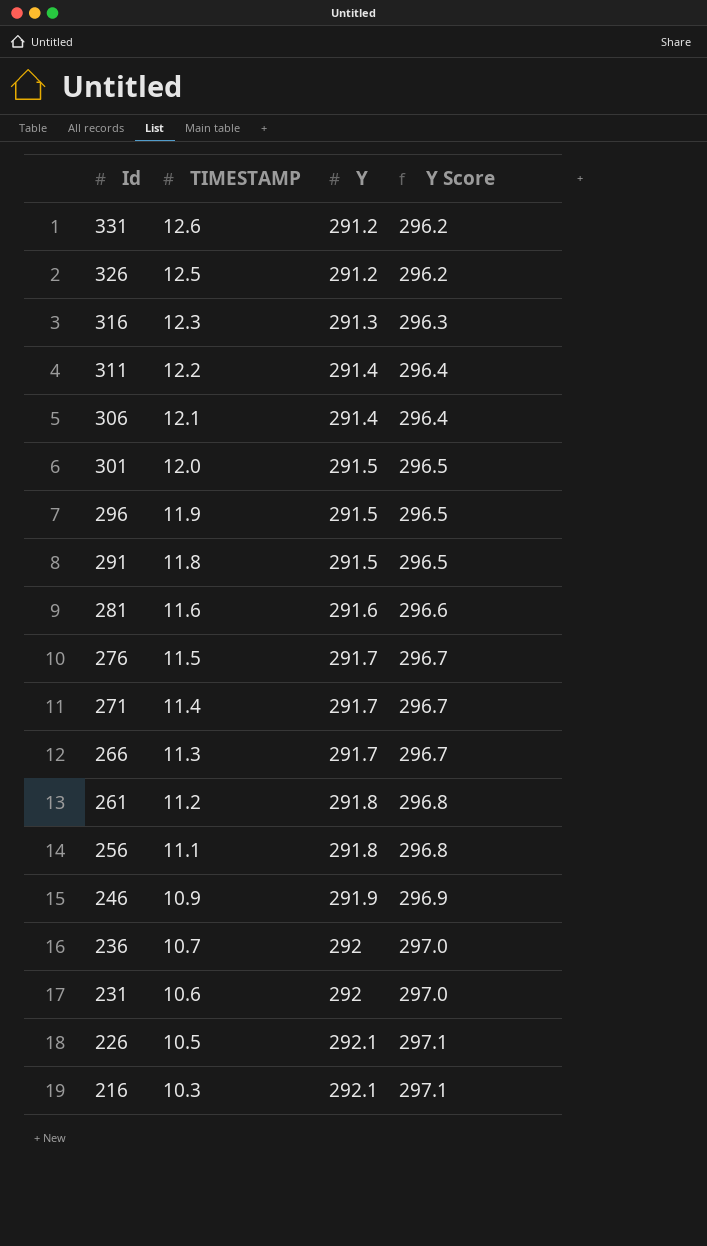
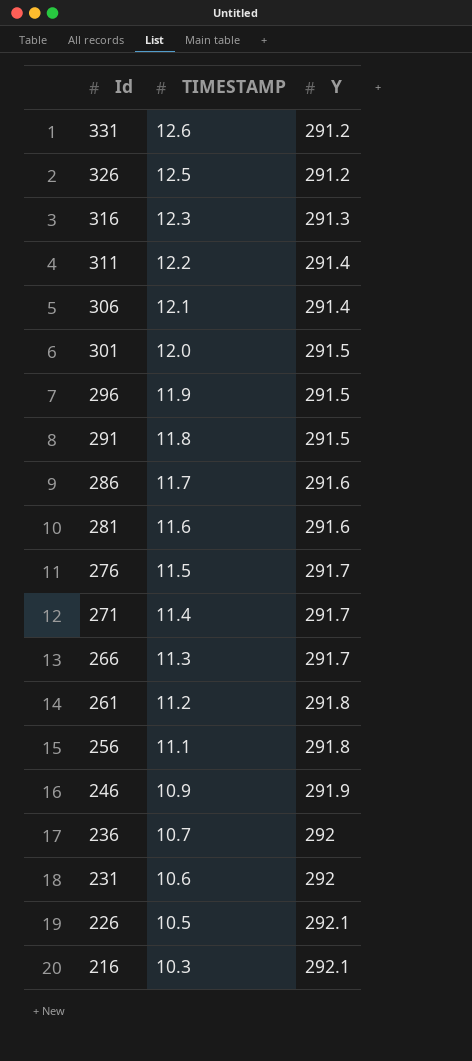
column Y Score | formula: [Y] + 5 -> none
row 286: none -> 11.7 | 291.6

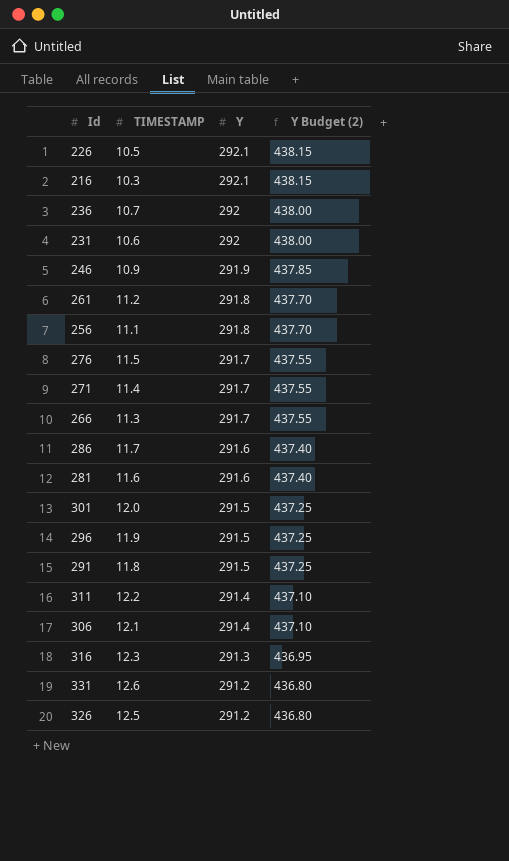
row order: Id descending -> Y descending
column Y Budget (2) | formula: none -> [Y] * 1.5

